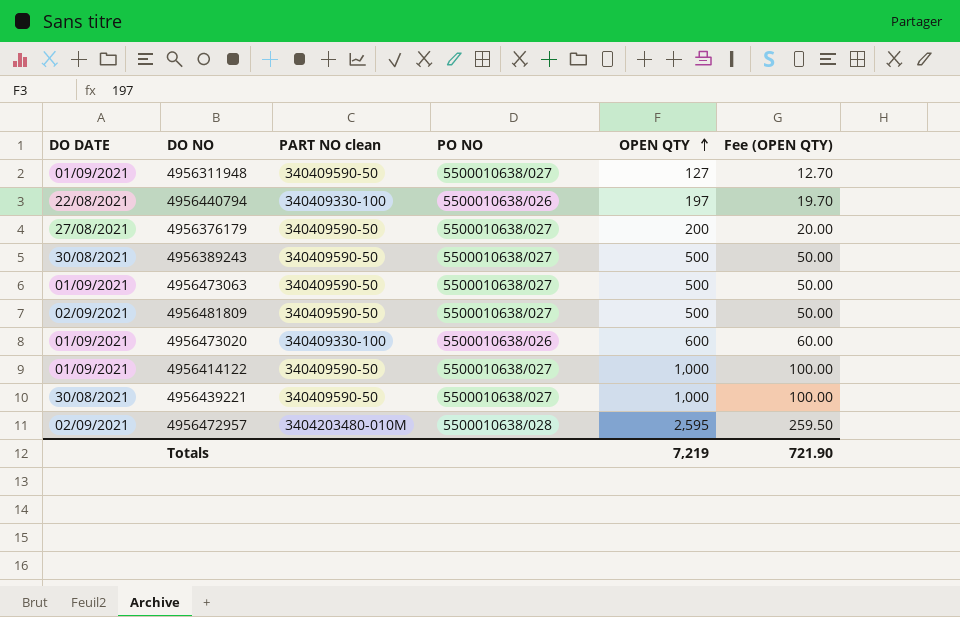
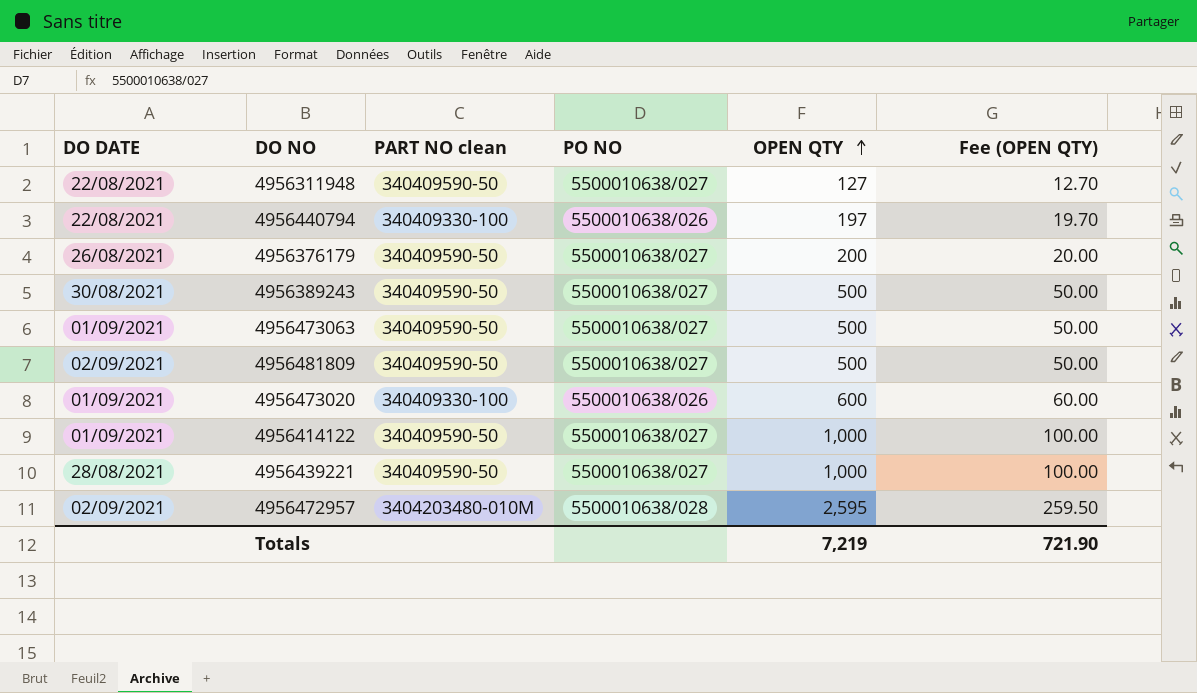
4956311948 | DO DATE: 01/09/2021 -> 22/08/2021
4956376179 | DO DATE: 27/08/2021 -> 26/08/2021
4956439221 | DO DATE: 30/08/2021 -> 28/08/2021

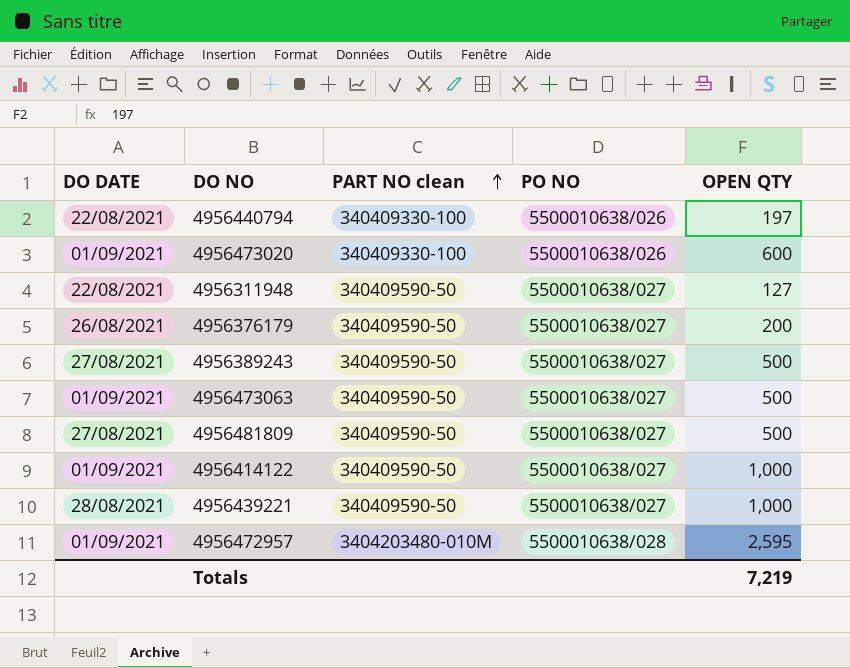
row order: OPEN QTY ascending -> PART NO clean ascending
column Fee (OPEN QTY) | formula: [OPEN QTY] * 0.1 -> none
4956389243 | DO DATE: 30/08/2021 -> 27/08/2021
4956481809 | DO DATE: 02/09/2021 -> 27/08/2021
4956472957 | DO DATE: 02/09/2021 -> 01/09/2021

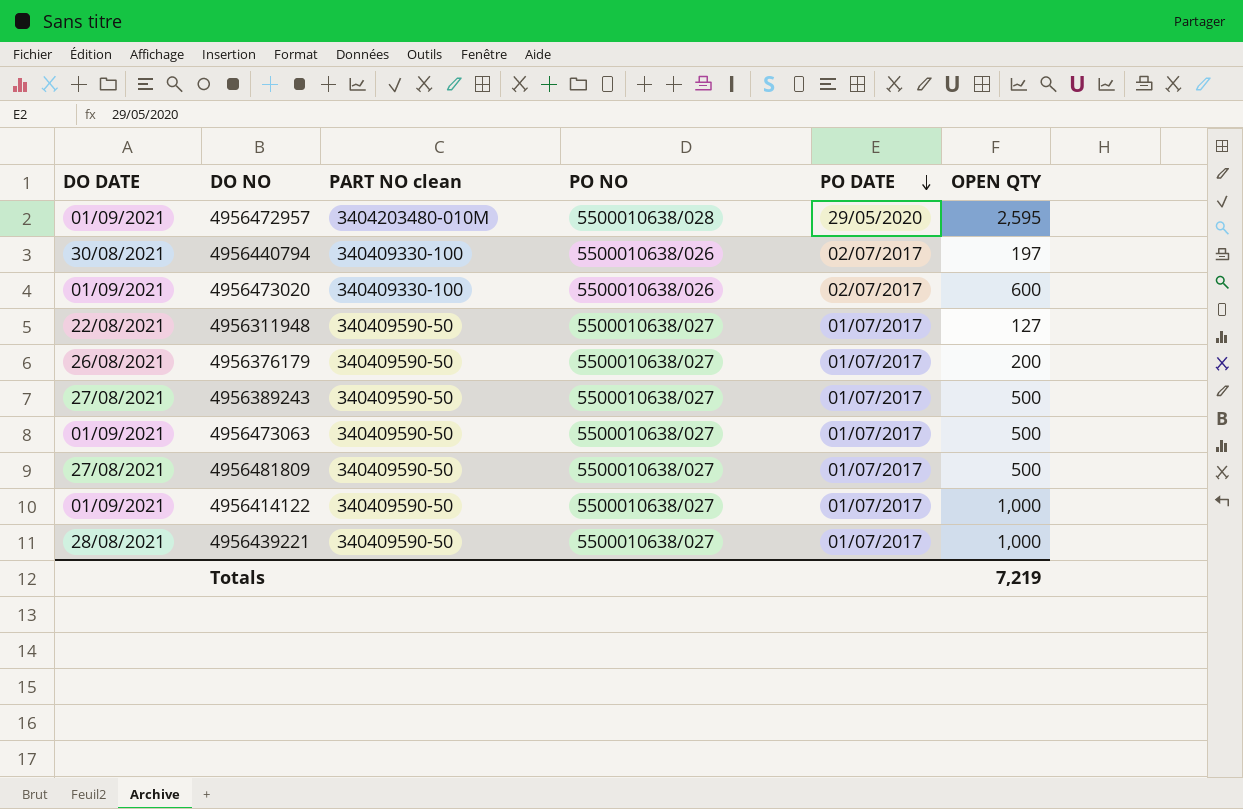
row order: PART NO clean ascending -> PO DATE descending
column PO DATE | position: none -> 5
4956440794 | DO DATE: 22/08/2021 -> 30/08/2021

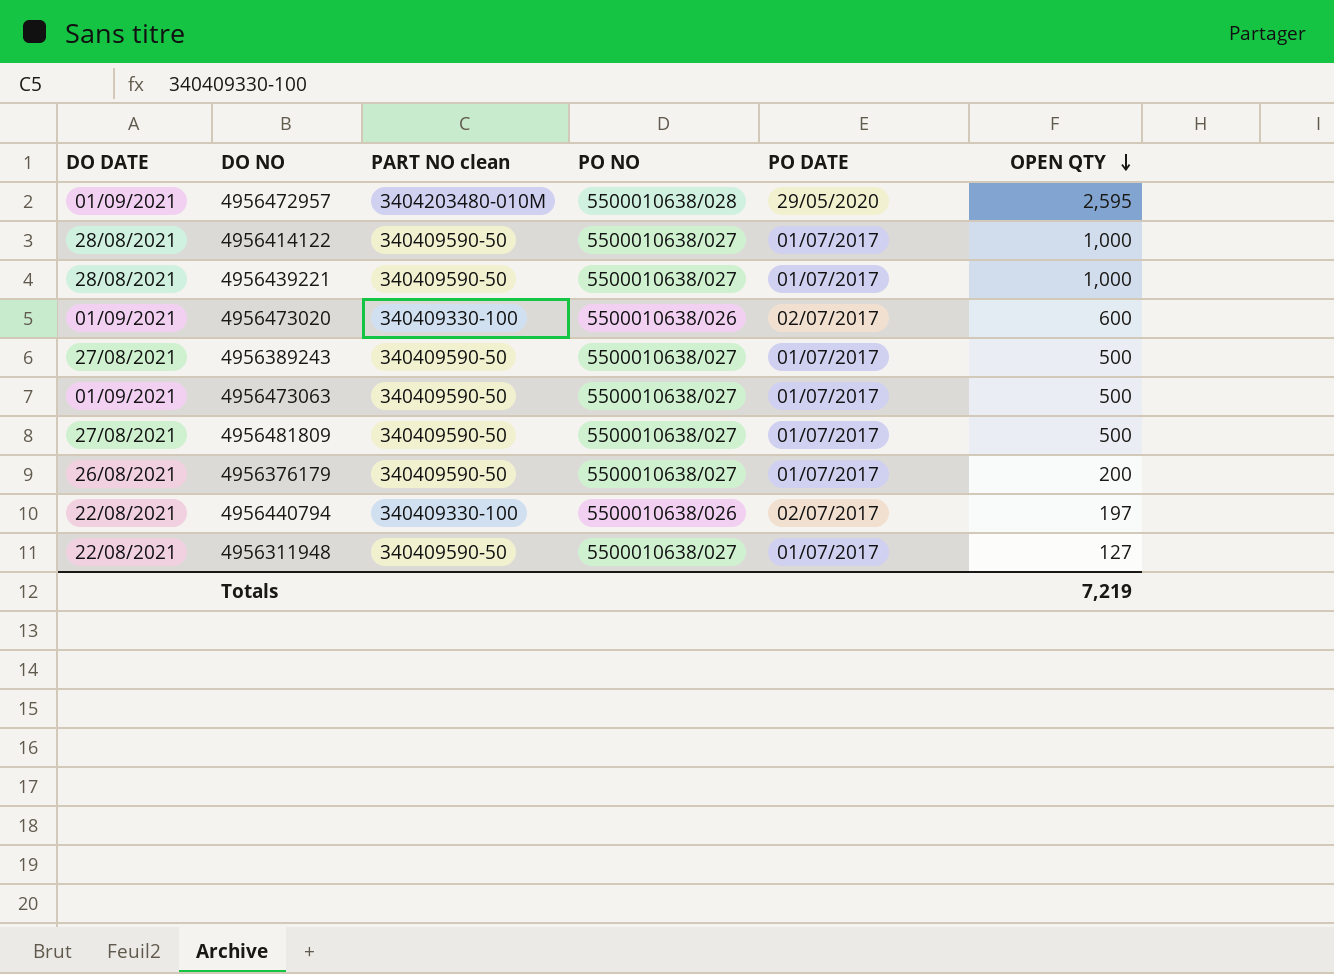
row order: PO DATE descending -> OPEN QTY descending
4956414122 | DO DATE: 01/09/2021 -> 28/08/2021
4956440794 | DO DATE: 30/08/2021 -> 22/08/2021

